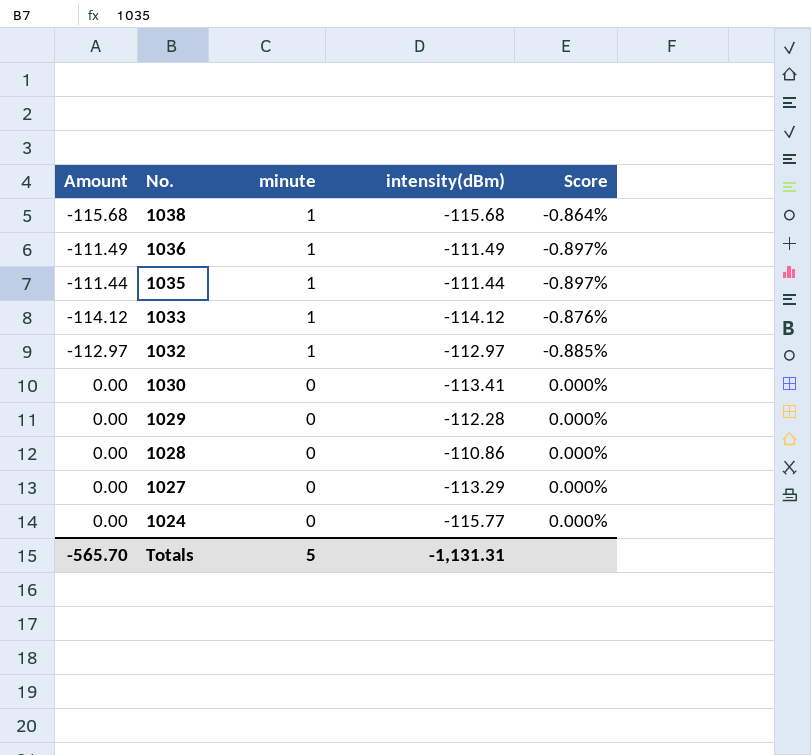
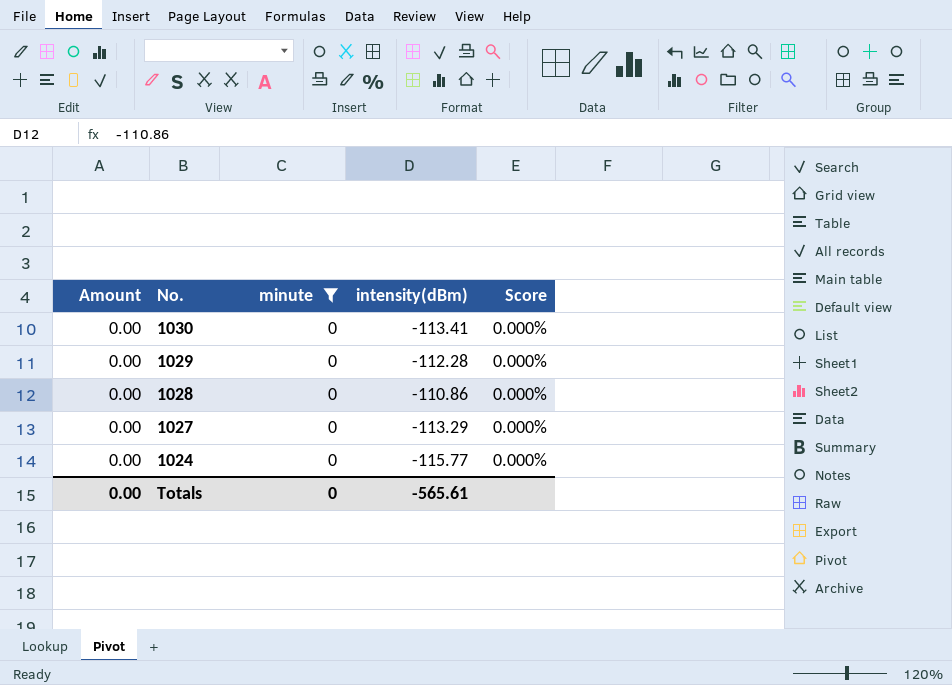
filter: none -> minute = 0
Totals | Amount: -565.70 -> 0.00
Totals | minute: 5 -> 0
Totals | intensity(dBm): -1,131.31 -> -565.61

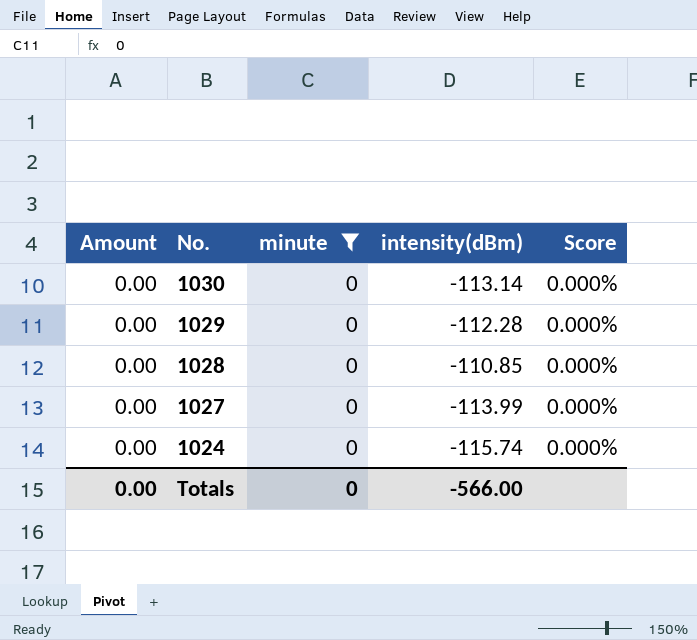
1030 | intensity(dBm): -113.41 -> -113.14
1028 | intensity(dBm): -110.86 -> -110.85
1027 | intensity(dBm): -113.29 -> -113.99
1024 | intensity(dBm): -115.77 -> -115.74
Totals | intensity(dBm): -565.61 -> -566.00

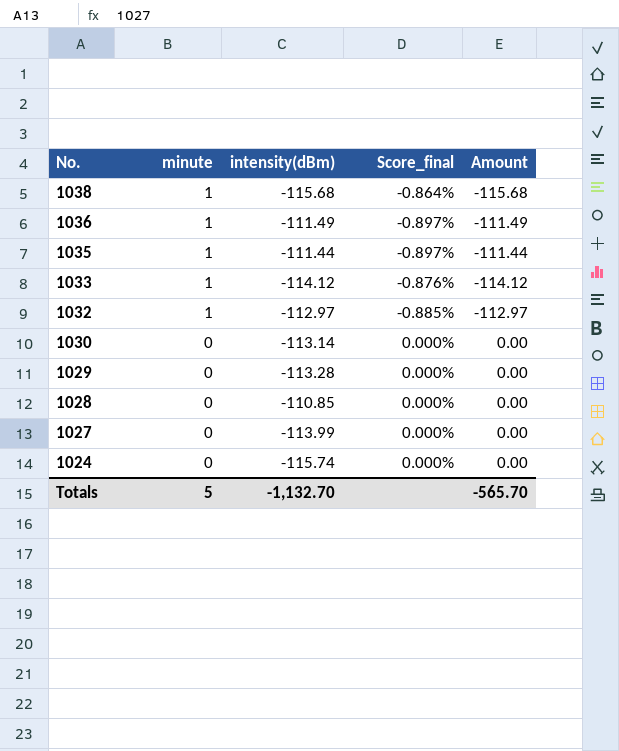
filter: minute = 0 -> none
column name: Score -> Score_final
column Amount | position: 1 -> 5
1029 | intensity(dBm): -112.28 -> -113.28
Totals | minute: 0 -> 5
Totals | intensity(dBm): -566.00 -> -1,132.70
Totals | Amount: 0.00 -> -565.70

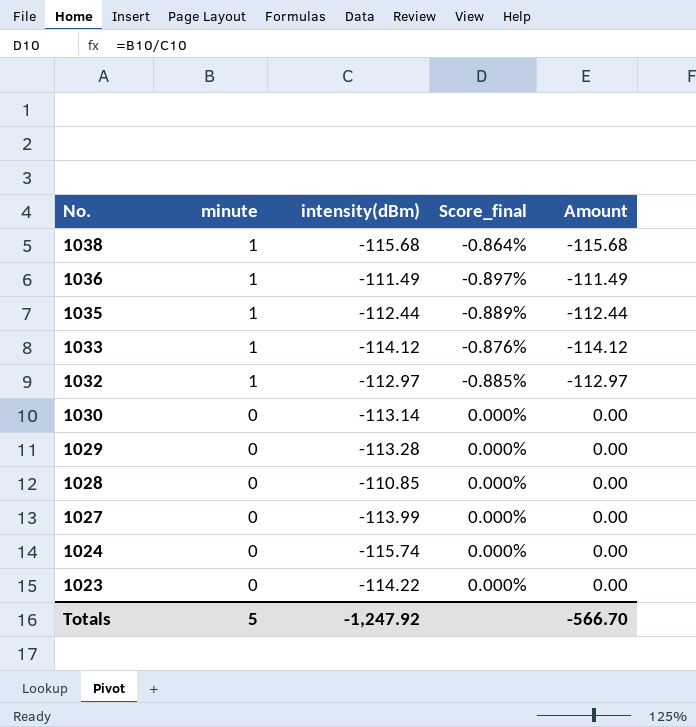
1035 | intensity(dBm): -111.44 -> -112.44
1035 | Score_final: -0.897% -> -0.889%
1035 | Amount: -111.44 -> -112.44
row 1023: none -> 0 | -114.22 | 0.000% | 0.00
Totals | intensity(dBm): -1,132.70 -> -1,247.92
Totals | Amount: -565.70 -> -566.70

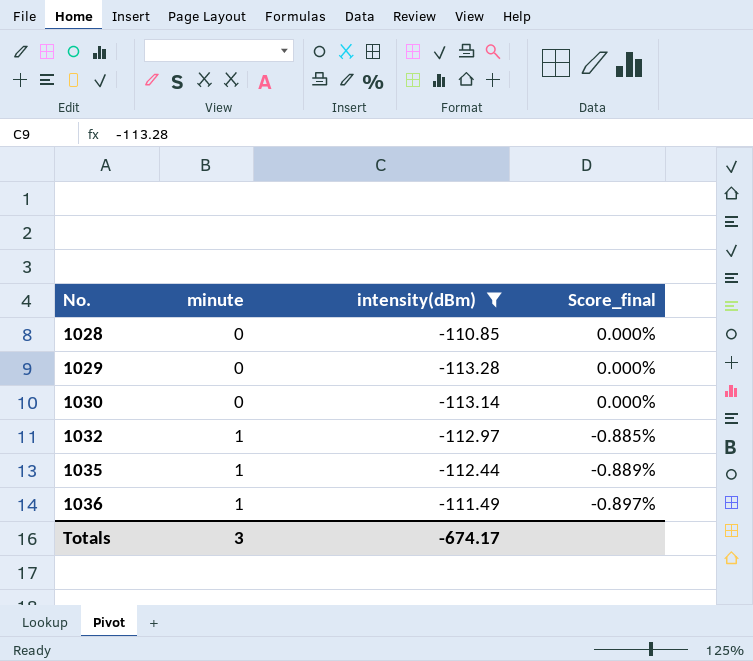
filter: none -> intensity(dBm) >= -113.28
row order: No. descending -> No. ascending
column Amount | formula: [minute] * [intensity(dBm)] -> none
Totals | minute: 5 -> 3
Totals | intensity(dBm): -1,247.92 -> -674.17

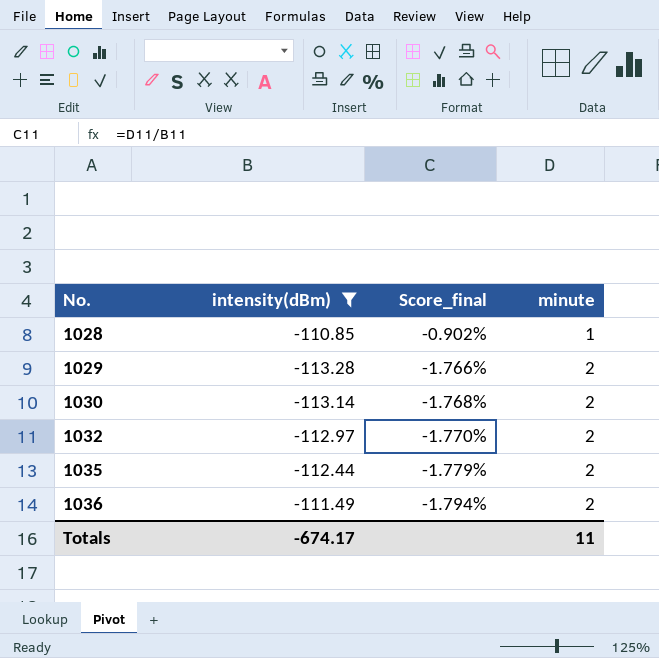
column minute | position: 2 -> 4
1028 | Score_final: 0.000% -> -0.902%
1028 | minute: 0 -> 1
1029 | Score_final: 0.000% -> -1.766%
1029 | minute: 0 -> 2
1030 | Score_final: 0.000% -> -1.768%
1030 | minute: 0 -> 2
1032 | Score_final: -0.885% -> -1.770%
1032 | minute: 1 -> 2
1035 | Score_final: -0.889% -> -1.779%
1035 | minute: 1 -> 2
1036 | Score_final: -0.897% -> -1.794%
1036 | minute: 1 -> 2
Totals | minute: 3 -> 11

